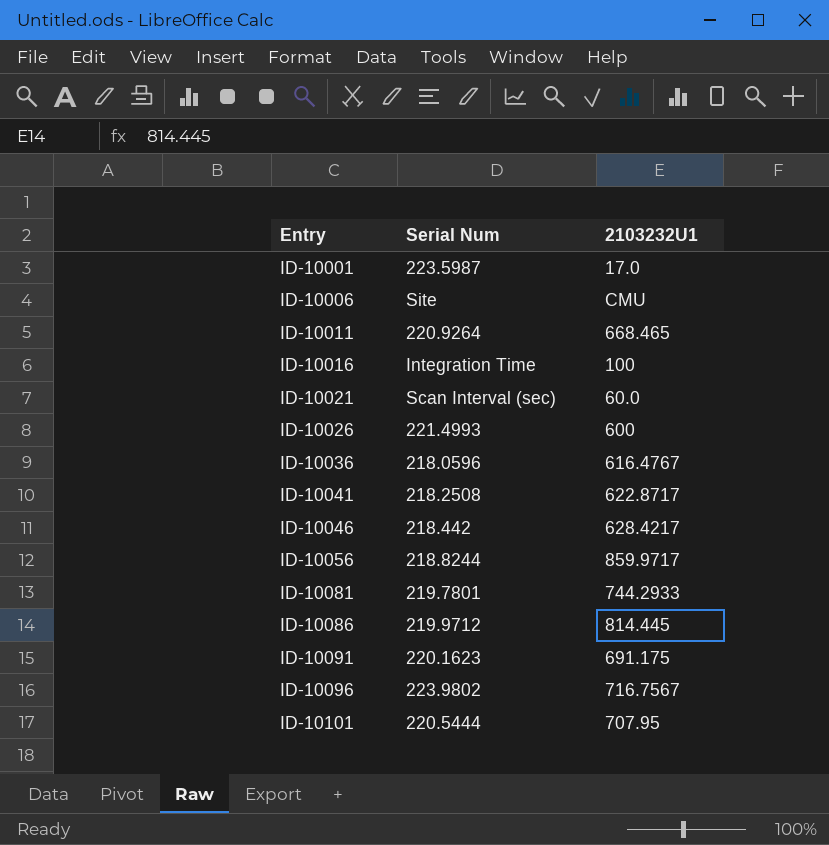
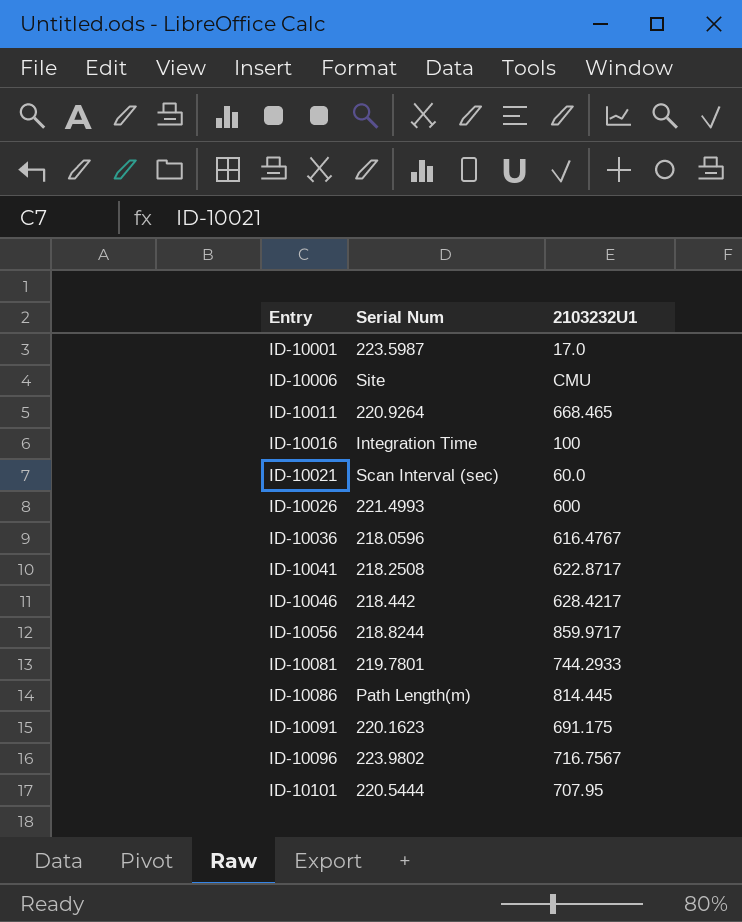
ID-10086 | Serial Num: 219.9712 -> Path Length(m)

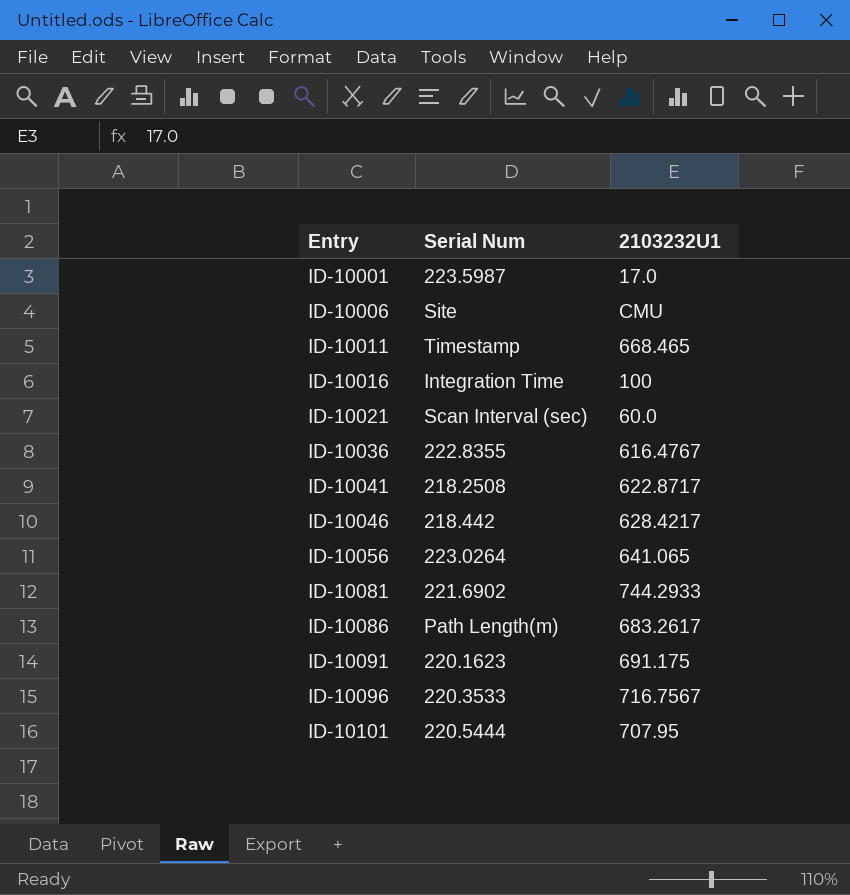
row ID-10026: 221.4993 | 600 -> none
ID-10011 | Serial Num: 220.9264 -> Timestamp
ID-10036 | Serial Num: 218.0596 -> 222.8355
ID-10056 | Serial Num: 218.8244 -> 223.0264
ID-10056 | 2103232U1: 859.9717 -> 641.065
ID-10081 | Serial Num: 219.7801 -> 221.6902
ID-10086 | 2103232U1: 814.445 -> 683.2617
ID-10096 | Serial Num: 223.9802 -> 220.3533

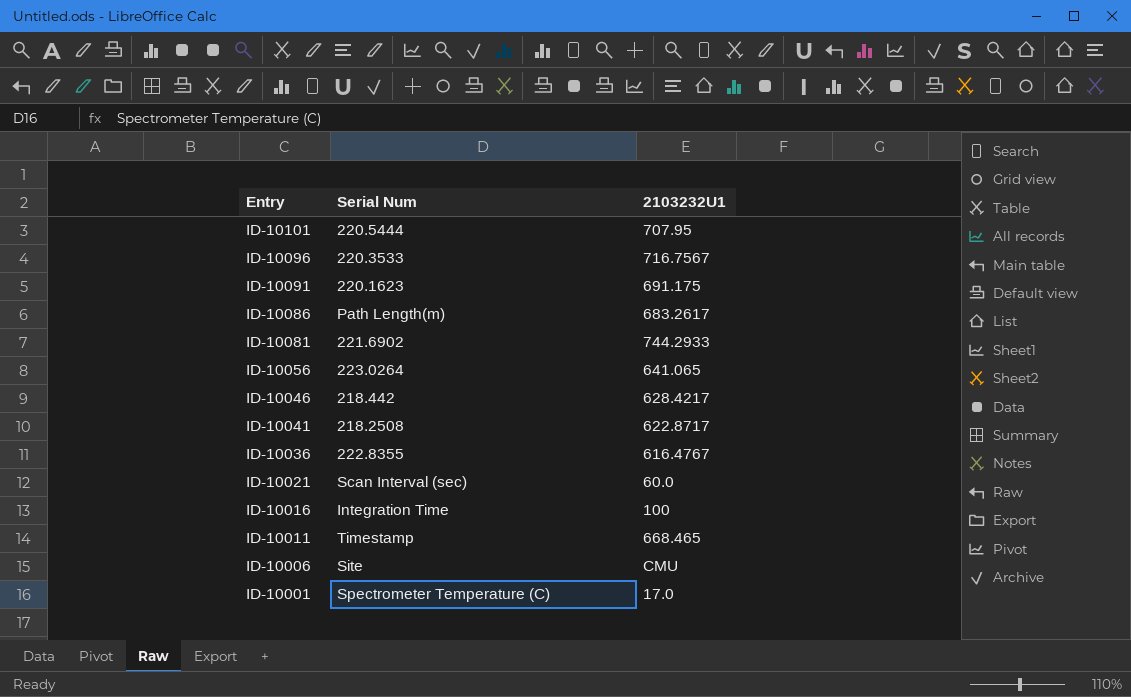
row order: Entry ascending -> Entry descending
ID-10001 | Serial Num: 223.5987 -> Spectrometer Temperature (C)

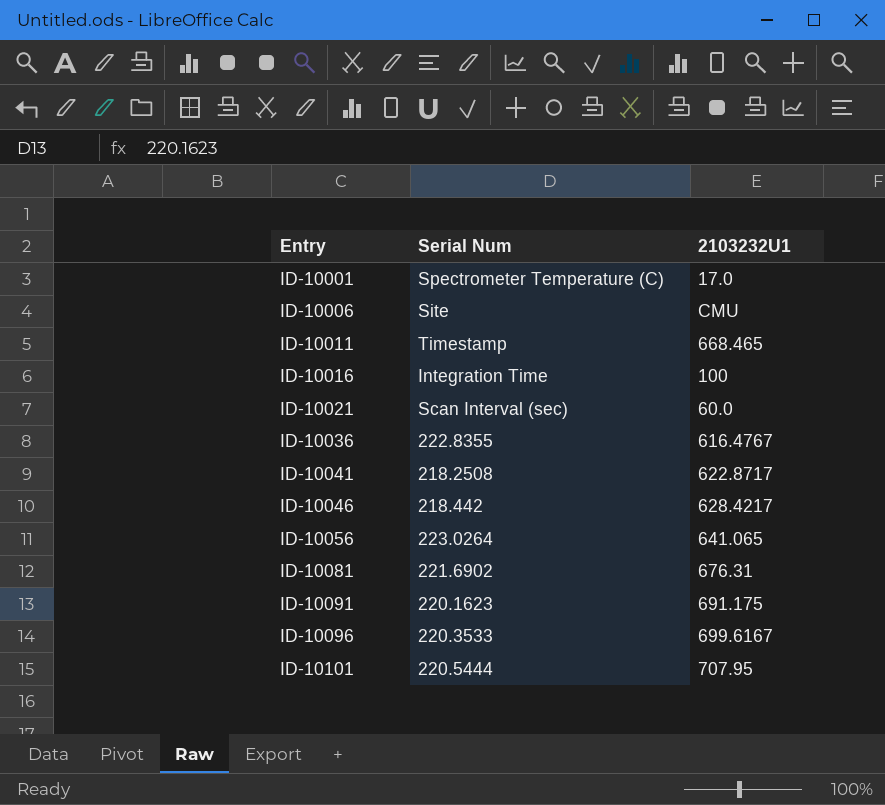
row order: Entry descending -> Entry ascending
row ID-10086: Path Length(m) | 683.2617 -> none
ID-10081 | 2103232U1: 744.2933 -> 676.31
ID-10096 | 2103232U1: 716.7567 -> 699.6167

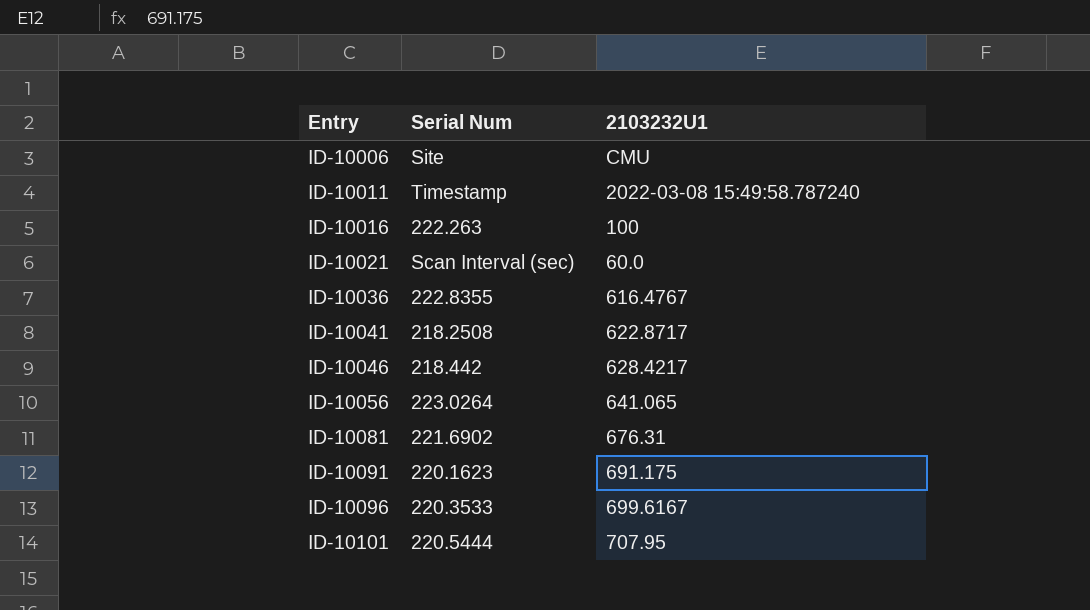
row ID-10001: Spectrometer Temperature (C) | 17.0 -> none
ID-10011 | 2103232U1: 668.465 -> 2022-03-08 15:49:58.787240
ID-10016 | Serial Num: Integration Time -> 222.263

